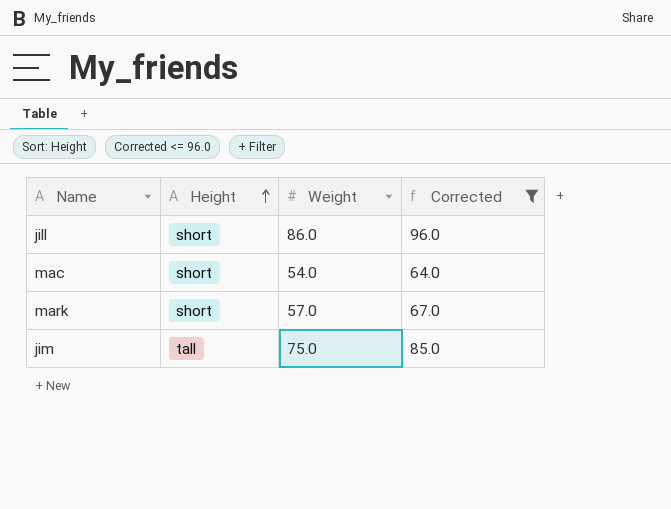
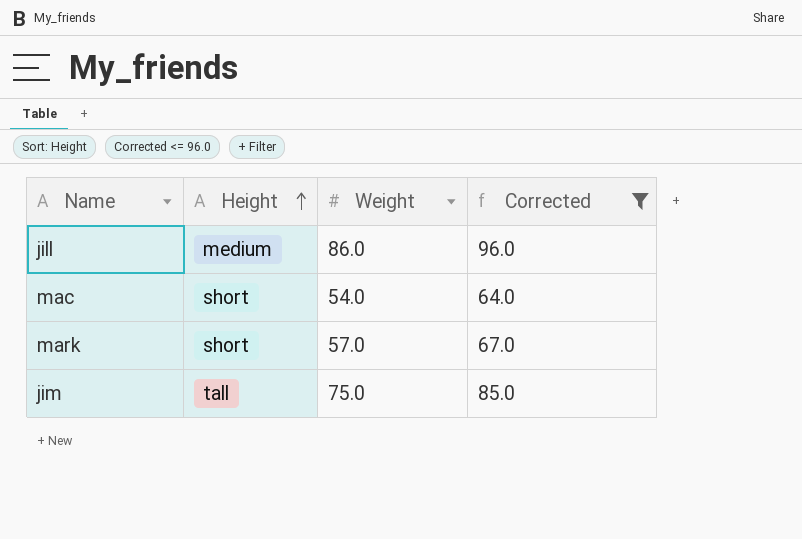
jill | Height: short -> medium

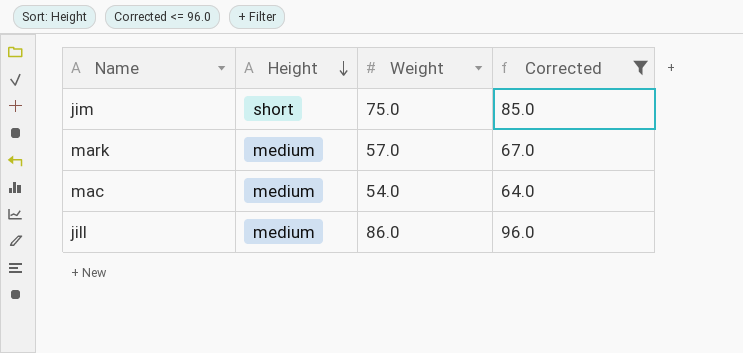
row order: Height ascending -> Height descending
jim | Height: tall -> short
mark | Height: short -> medium
mac | Height: short -> medium

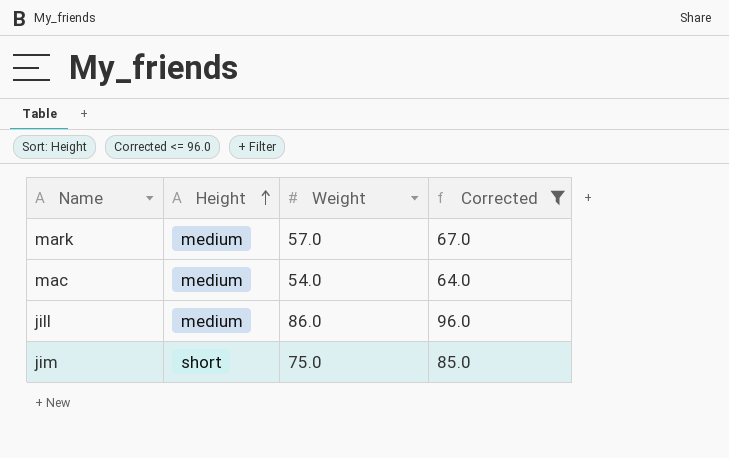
row order: Height descending -> Height ascending

